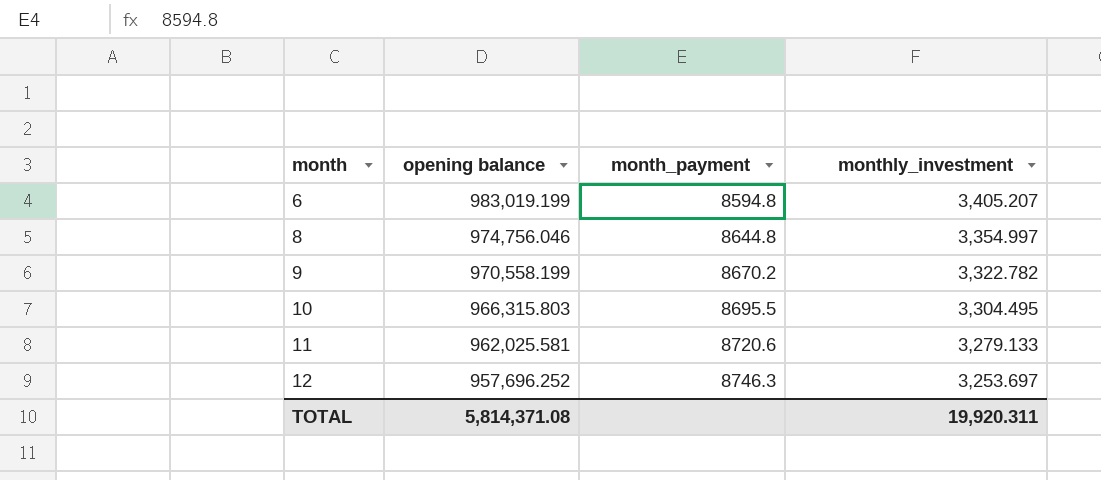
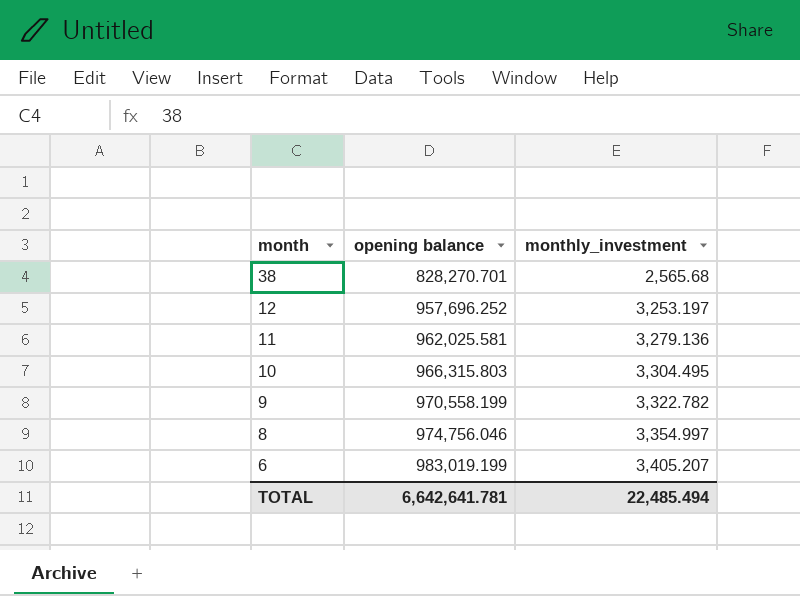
row order: month ascending -> month descending
column month_payment | position: 3 -> none
row 38: none -> 828,270.701 | 2,565.68
12 | monthly_investment: 3,253.697 -> 3,253.197
11 | monthly_investment: 3,279.133 -> 3,279.136
TOTAL | opening balance: 5,814,371.08 -> 6,642,641.781
TOTAL | monthly_investment: 19,920.311 -> 22,485.494

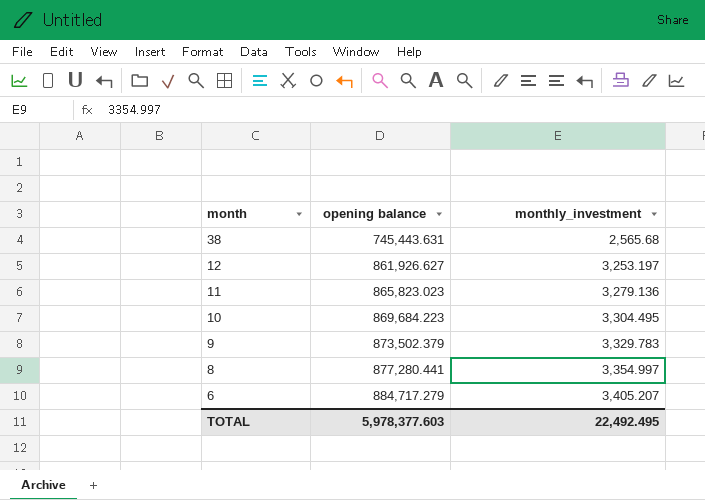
38 | opening balance: 828,270.701 -> 745,443.631
12 | opening balance: 957,696.252 -> 861,926.627
11 | opening balance: 962,025.581 -> 865,823.023
10 | opening balance: 966,315.803 -> 869,684.223
9 | opening balance: 970,558.199 -> 873,502.379
9 | monthly_investment: 3,322.782 -> 3,329.783
8 | opening balance: 974,756.046 -> 877,280.441
6 | opening balance: 983,019.199 -> 884,717.279
TOTAL | opening balance: 6,642,641.781 -> 5,978,377.603
TOTAL | monthly_investment: 22,485.494 -> 22,492.495

